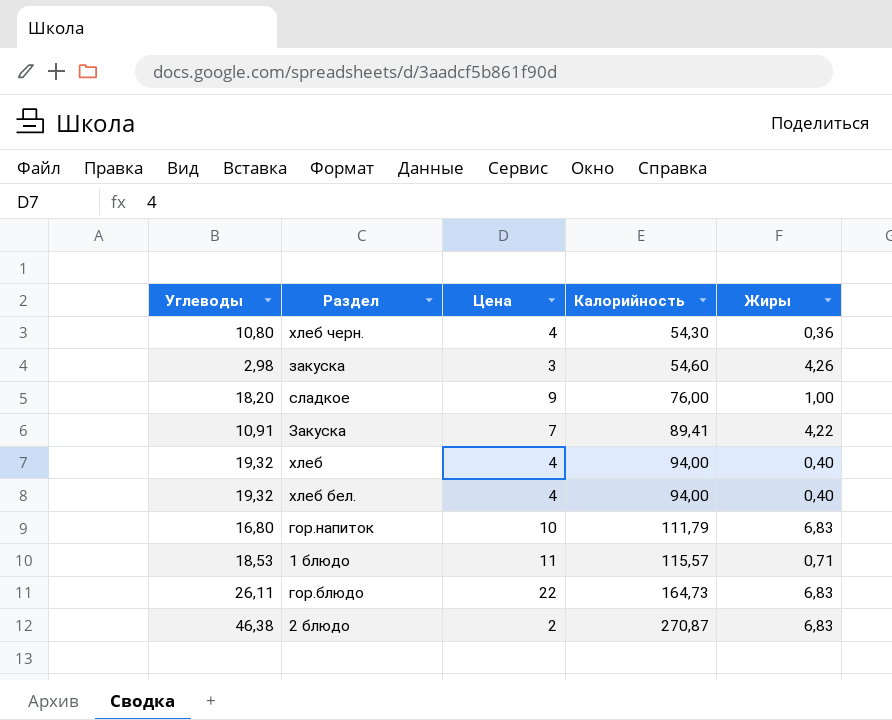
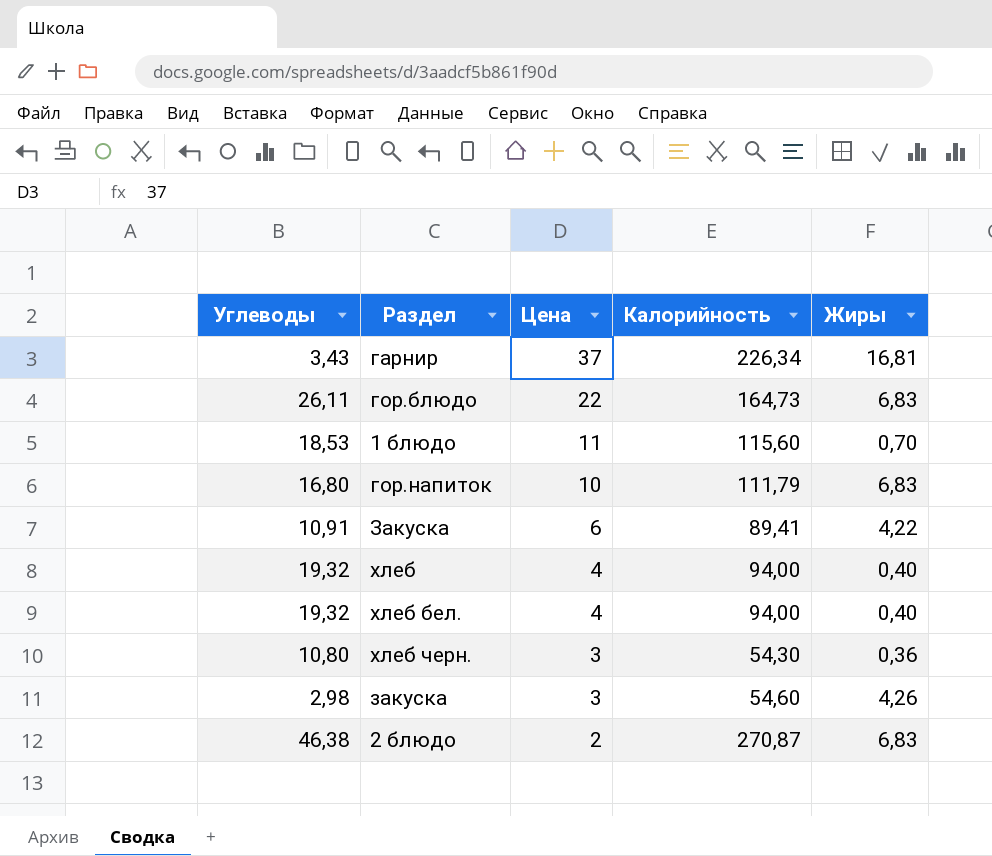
row order: Калорийность ascending -> Цена descending
row сладкое: 18,20 | 9 | 76,00 | 1,00 -> none
row гарнир: none -> 3,43 | 37 | 226,34 | 16,81
1 блюдо | Калорийность: 115,57 -> 115,60
1 блюдо | Жиры: 0,71 -> 0,70
Закуска | Цена: 7 -> 6
хлеб черн. | Цена: 4 -> 3

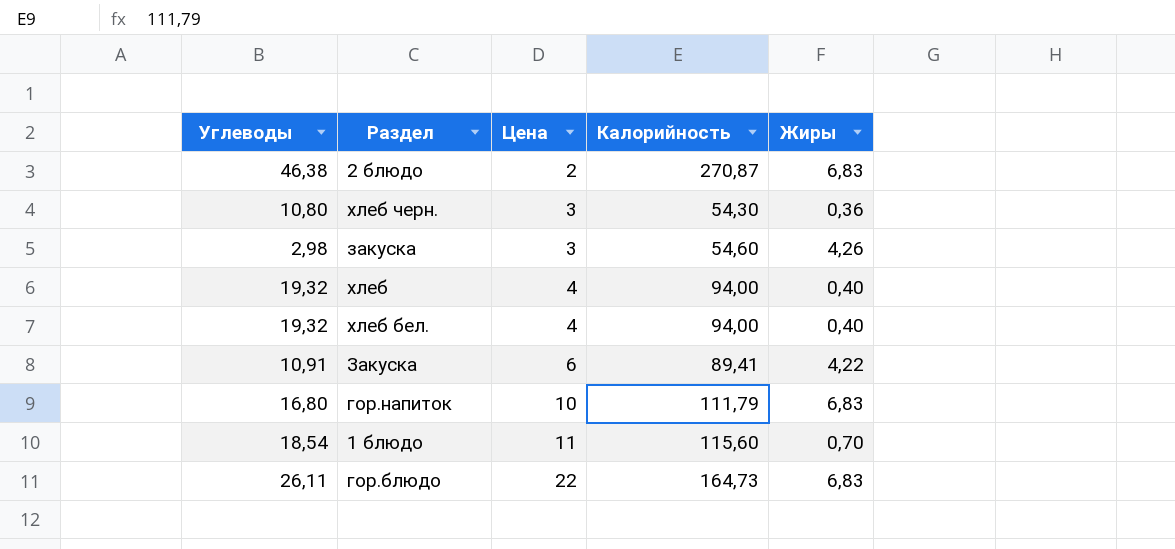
row order: Цена descending -> Цена ascending
row гарнир: 3,43 | 37 | 226,34 | 16,81 -> none
1 блюдо | Углеводы: 18,53 -> 18,54

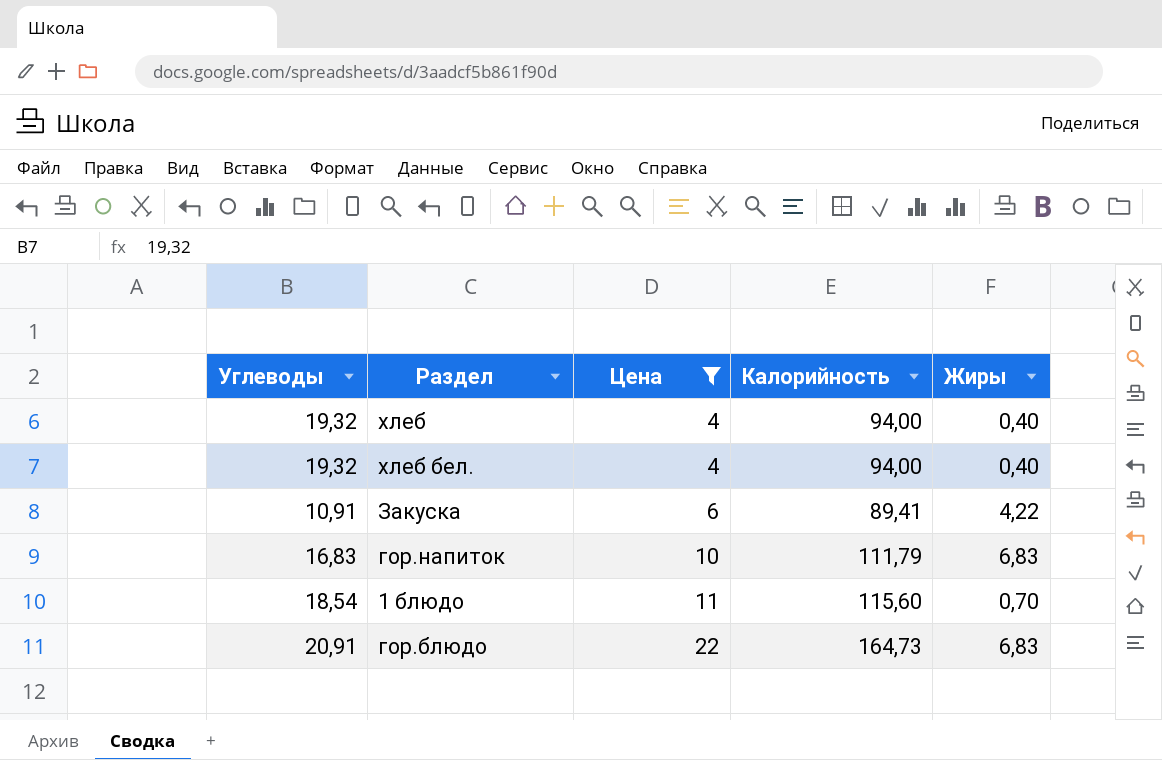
filter: none -> Цена >= 4
гор.напиток | Углеводы: 16,80 -> 16,83
гор.блюдо | Углеводы: 26,11 -> 20,91

